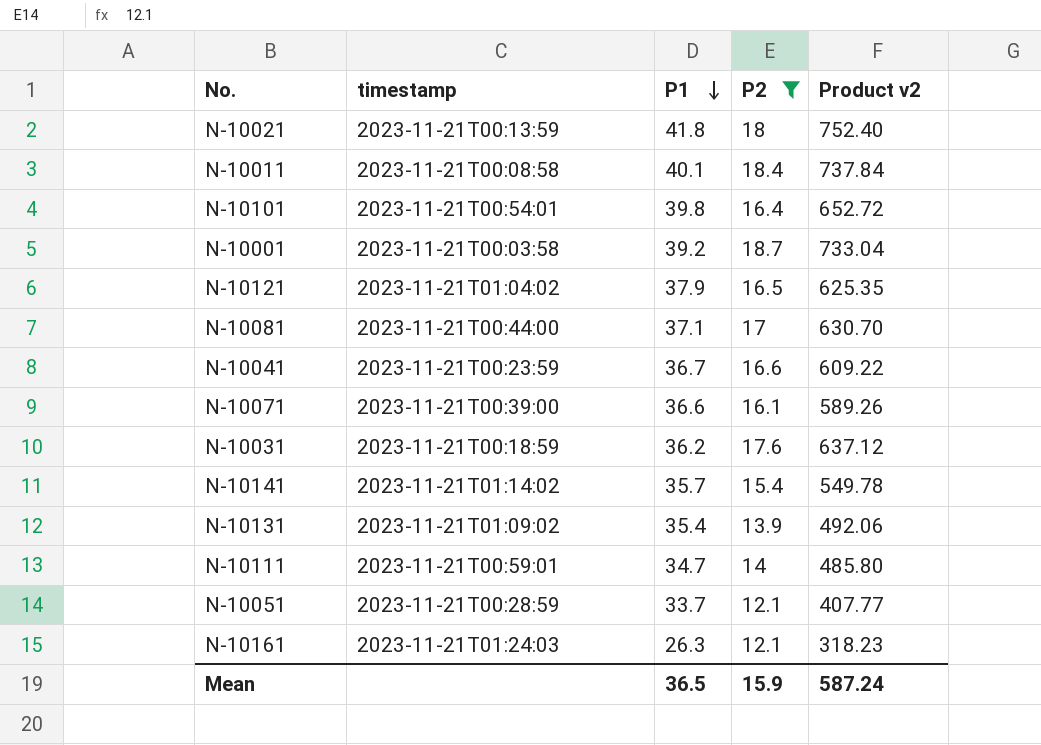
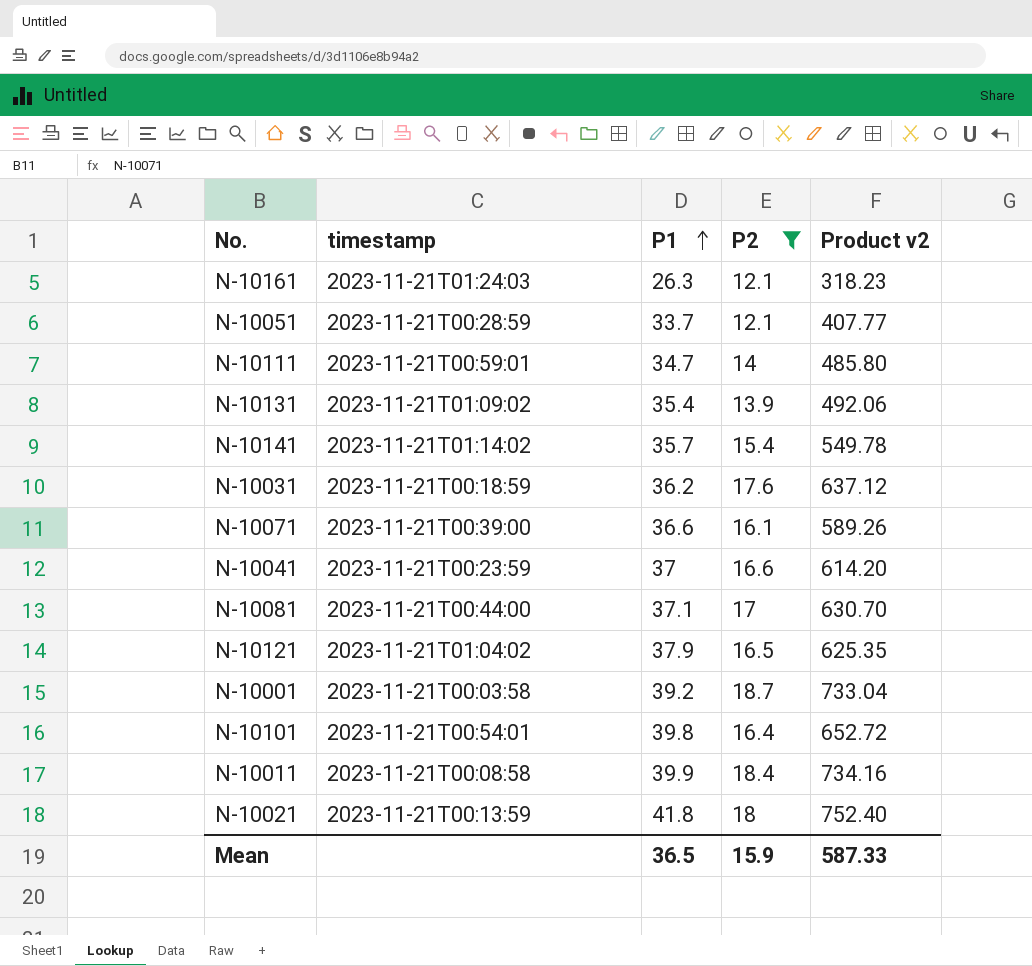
row order: P1 descending -> P1 ascending
N-10041 | P1: 36.7 -> 37
N-10041 | Product v2: 609.22 -> 614.20
N-10011 | P1: 40.1 -> 39.9
N-10011 | Product v2: 737.84 -> 734.16
Mean | Product v2: 587.24 -> 587.33

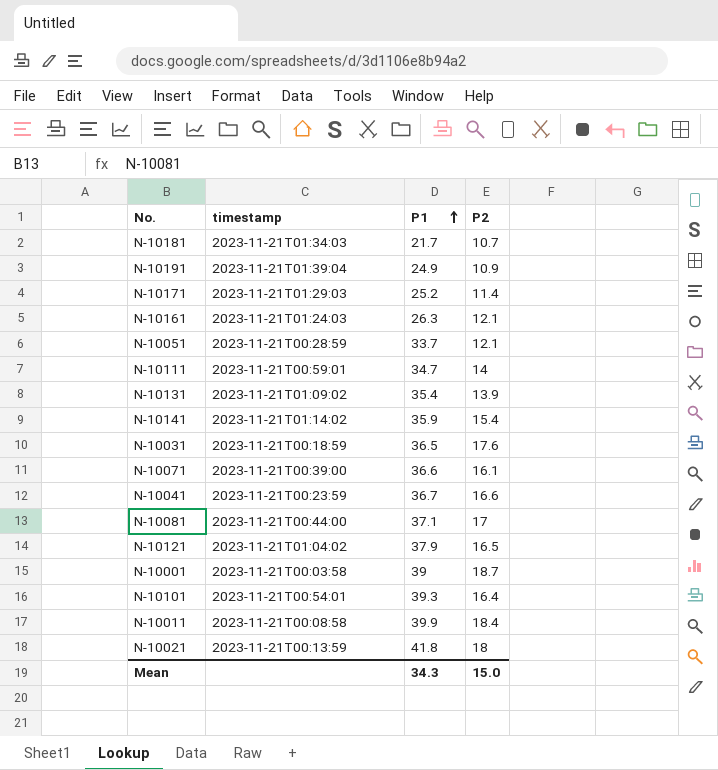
filter: P2 >= 12.1 -> none
column Product v2 | formula: [P1] * [P2] -> none
N-10141 | P1: 35.7 -> 35.9
N-10031 | P1: 36.2 -> 36.5
N-10041 | P1: 37 -> 36.7
N-10001 | P1: 39.2 -> 39
N-10101 | P1: 39.8 -> 39.3
Mean | P1: 36.5 -> 34.3
Mean | P2: 15.9 -> 15.0

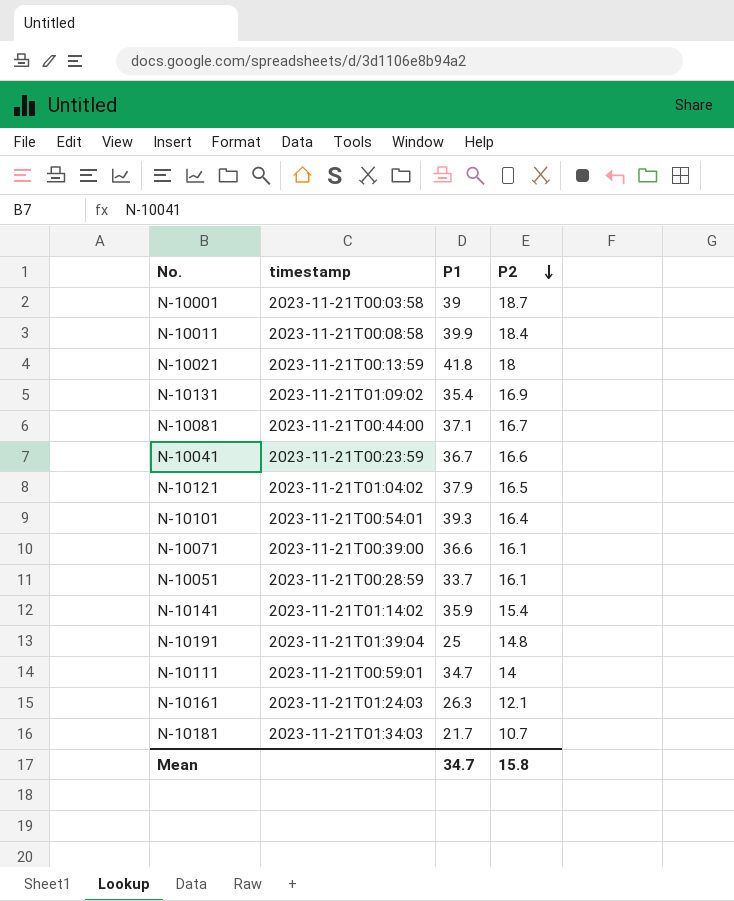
row order: P1 ascending -> P2 descending
row N-10171: 2023-11-21T01:29:03 | 25.2 | 11.4 -> none
row N-10031: 2023-11-21T00:18:59 | 36.5 | 17.6 -> none
N-10131 | P2: 13.9 -> 16.9
N-10081 | P2: 17 -> 16.7
N-10051 | P2: 12.1 -> 16.1
N-10191 | P1: 24.9 -> 25
N-10191 | P2: 10.9 -> 14.8
Mean | P1: 34.3 -> 34.7
Mean | P2: 15.0 -> 15.8

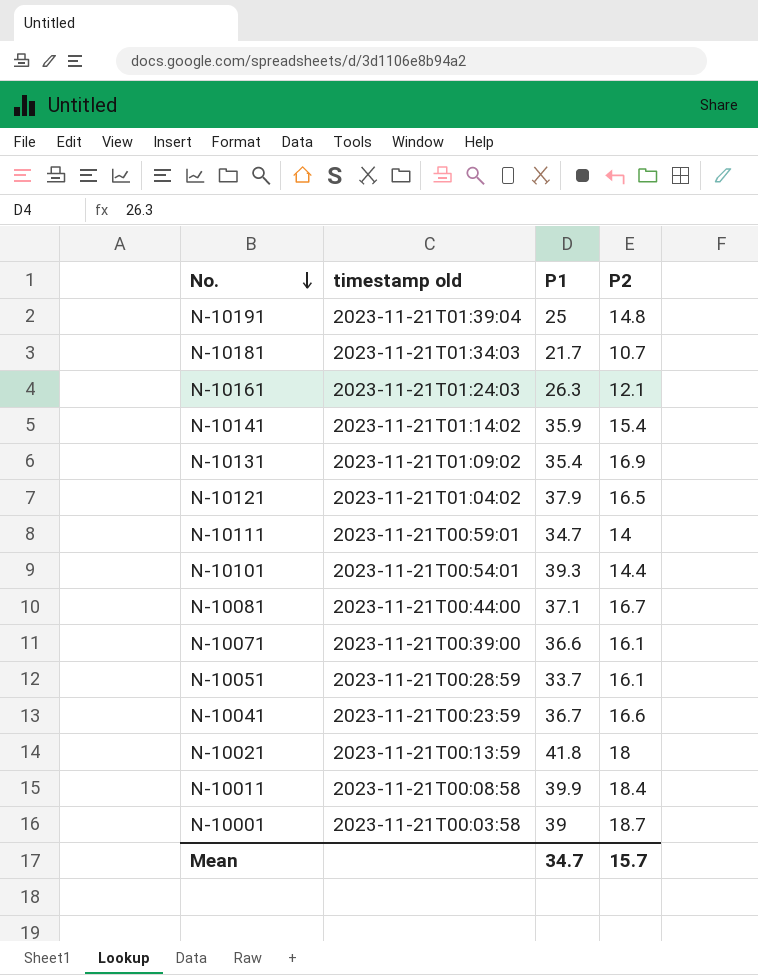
row order: P2 descending -> No. descending
column name: timestamp -> timestamp old
N-10101 | P2: 16.4 -> 14.4
Mean | P2: 15.8 -> 15.7

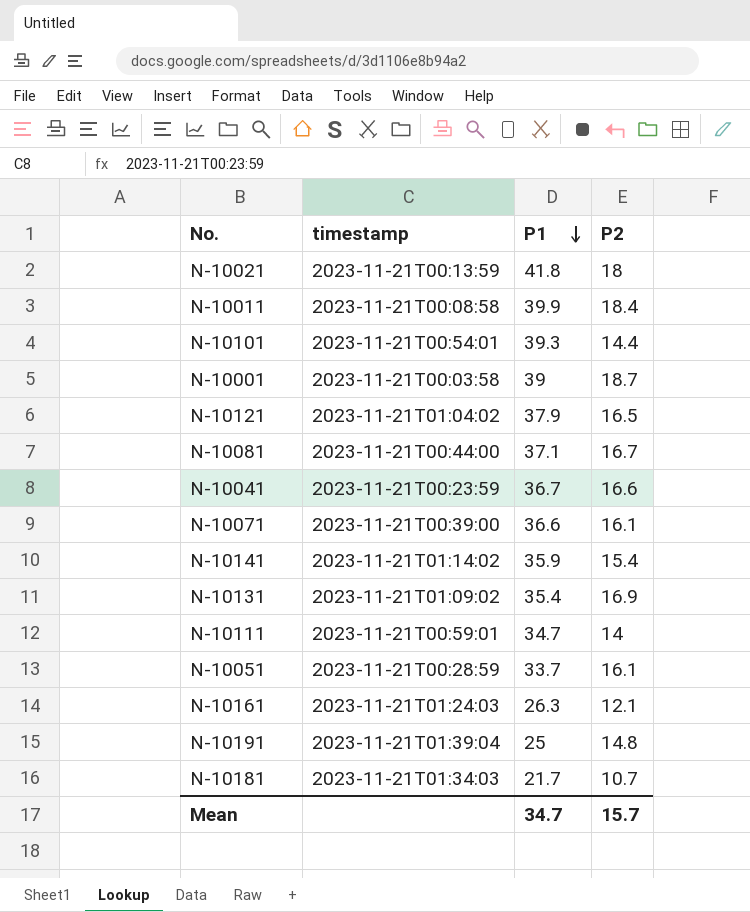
row order: No. descending -> P1 descending
column name: timestamp old -> timestamp

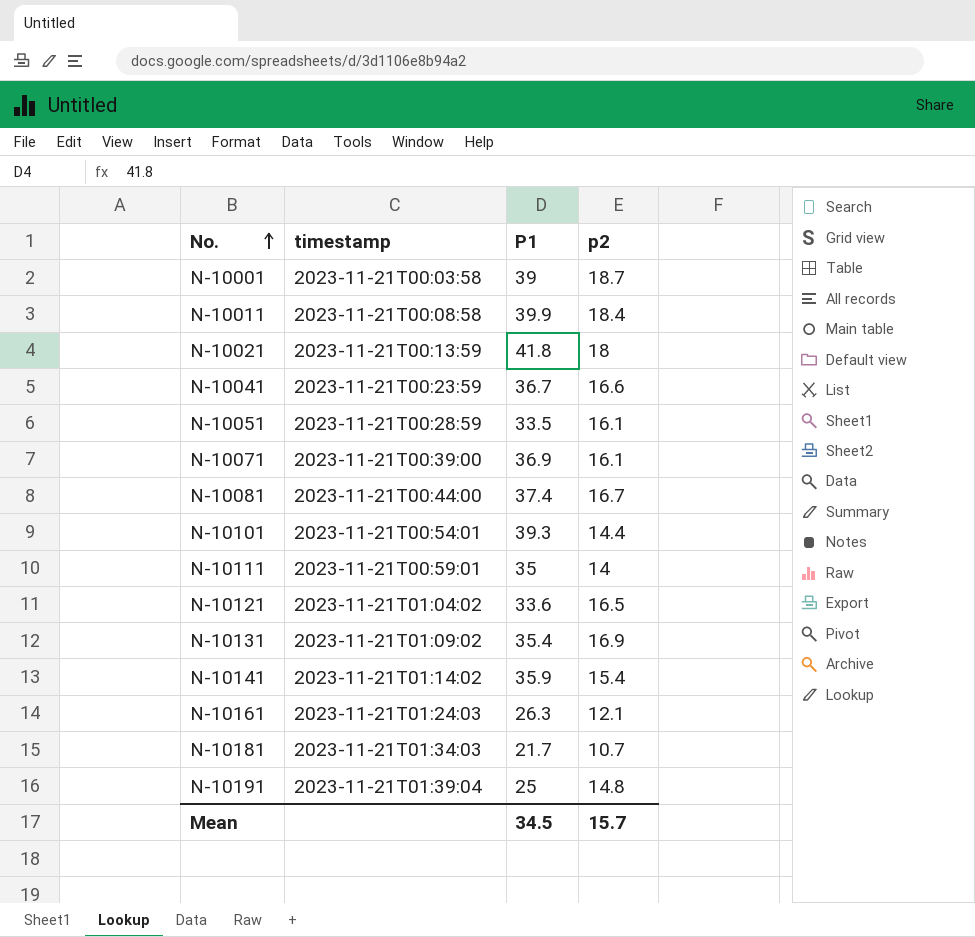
row order: P1 descending -> No. ascending
column name: P2 -> p2
N-10051 | P1: 33.7 -> 33.5
N-10071 | P1: 36.6 -> 36.9
N-10081 | P1: 37.1 -> 37.4
N-10111 | P1: 34.7 -> 35
N-10121 | P1: 37.9 -> 33.6
Mean | P1: 34.7 -> 34.5

